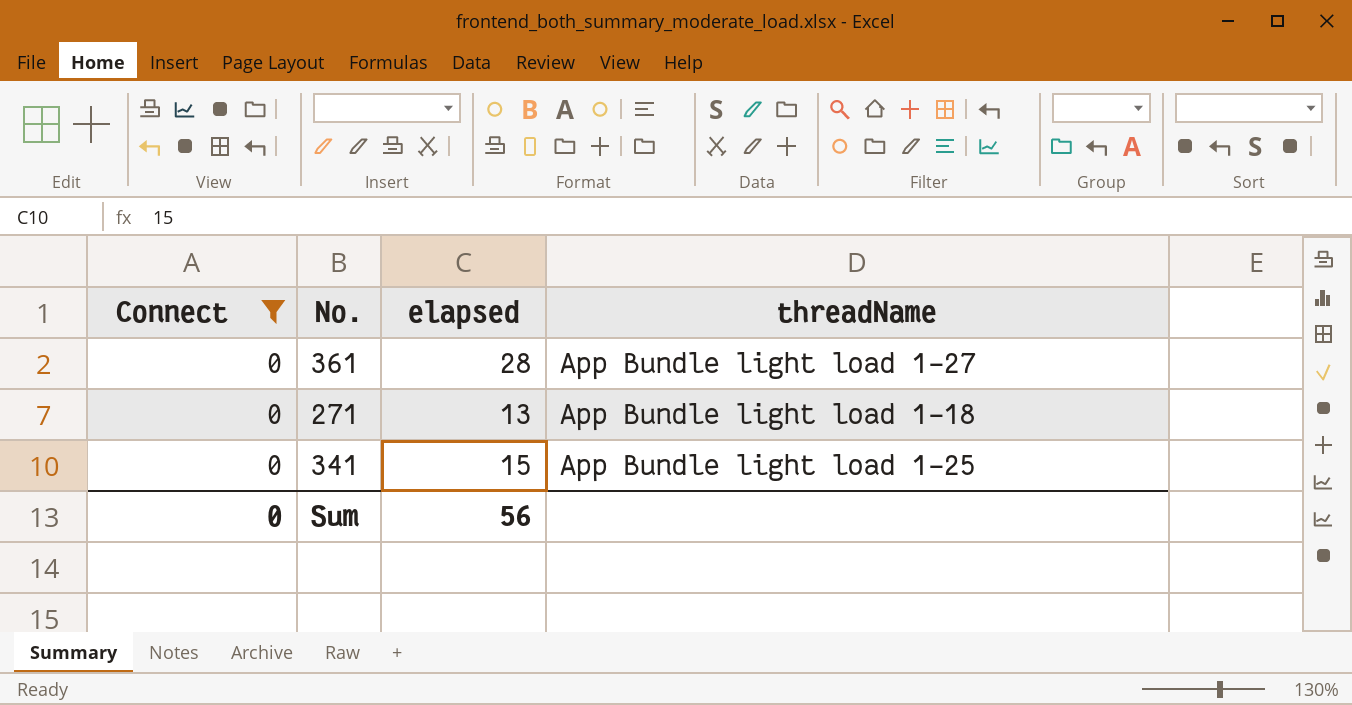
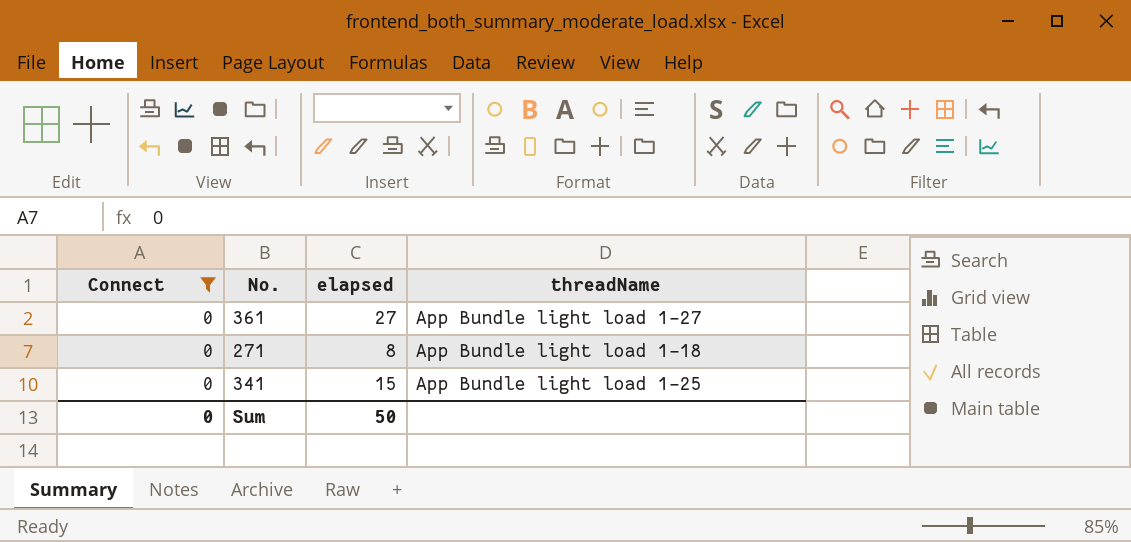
361 | elapsed: 28 -> 27
271 | elapsed: 13 -> 8
Sum | elapsed: 56 -> 50

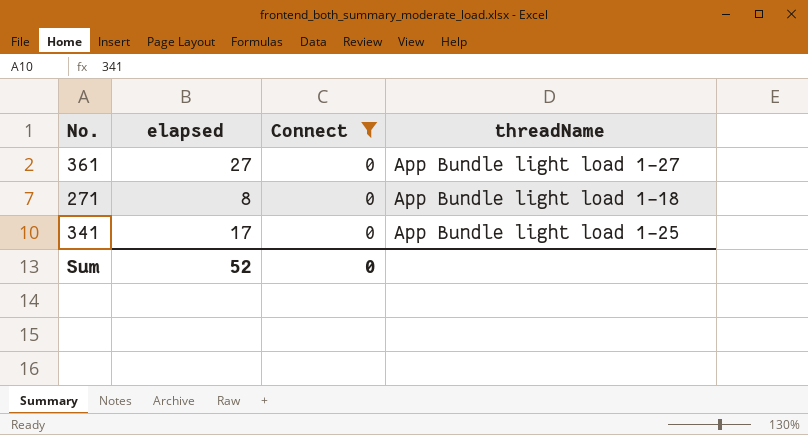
column Connect | position: 1 -> 3
341 | elapsed: 15 -> 17
Sum | elapsed: 50 -> 52

